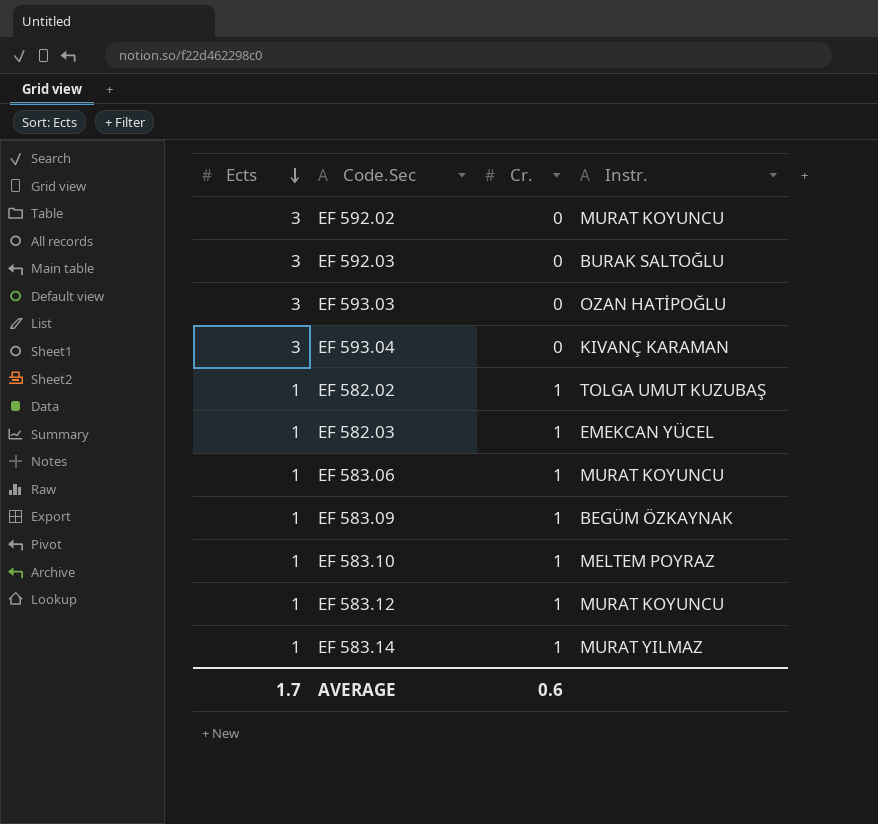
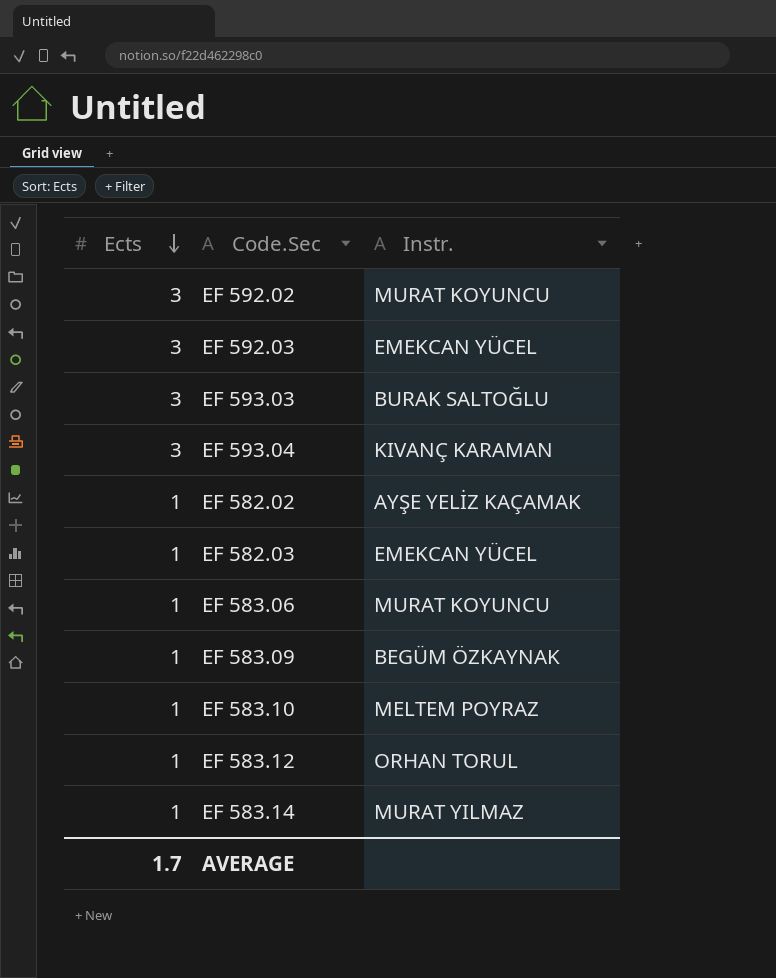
column Cr. | position: 3 -> none
EF 592.03 | Instr.: BURAK SALTOĞLU -> EMEKCAN YÜCEL
EF 593.03 | Instr.: OZAN HATİPOĞLU -> BURAK SALTOĞLU
EF 582.02 | Instr.: TOLGA UMUT KUZUBAŞ -> AYŞE YELİZ KAÇAMAK
EF 583.12 | Instr.: MURAT KOYUNCU -> ORHAN TORUL

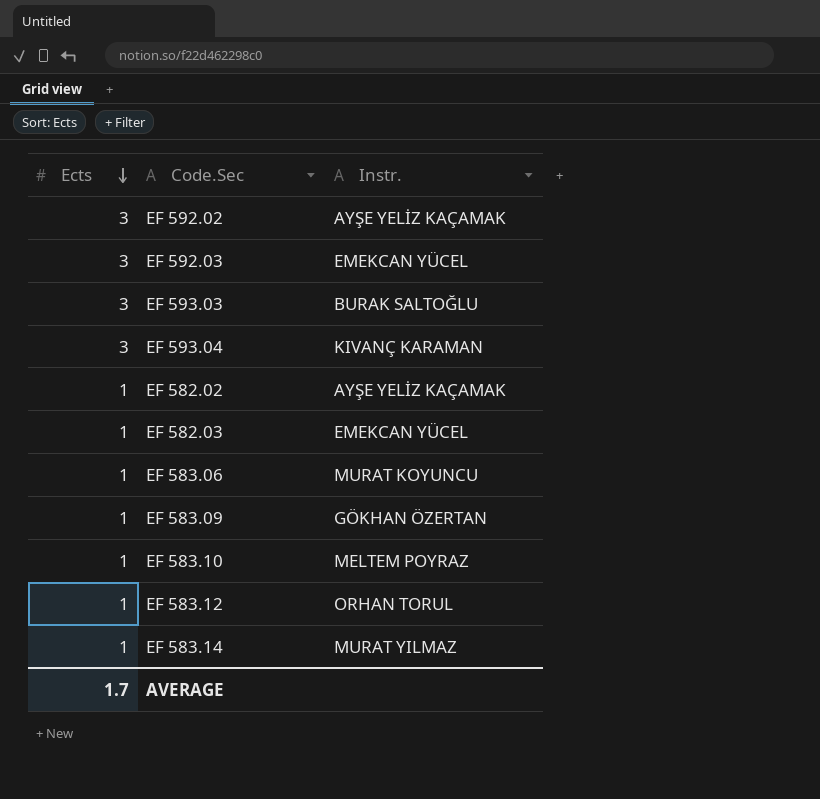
EF 592.02 | Instr.: MURAT KOYUNCU -> AYŞE YELİZ KAÇAMAK
EF 583.09 | Instr.: BEGÜM ÖZKAYNAK -> GÖKHAN ÖZERTAN

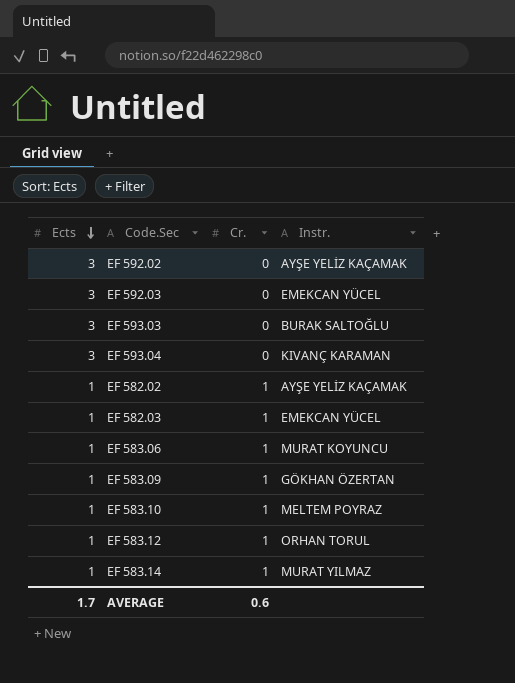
column Cr. | position: none -> 3

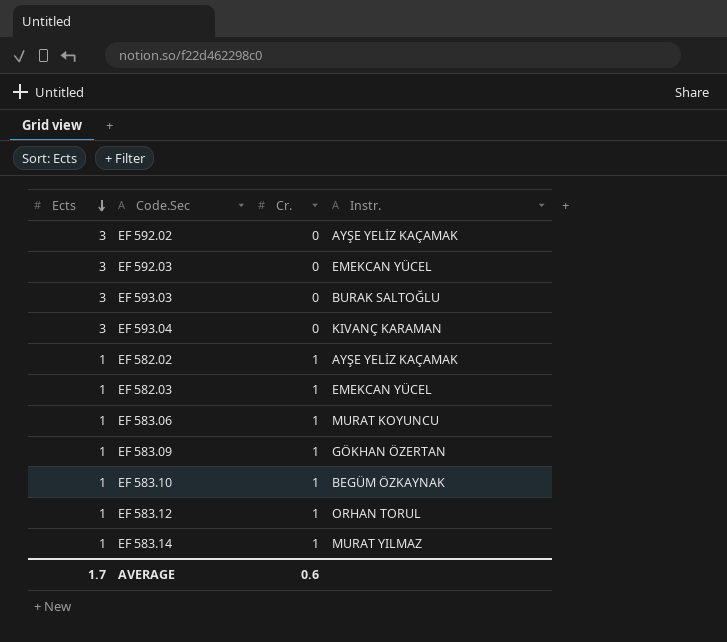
EF 583.10 | Instr.: MELTEM POYRAZ -> BEGÜM ÖZKAYNAK

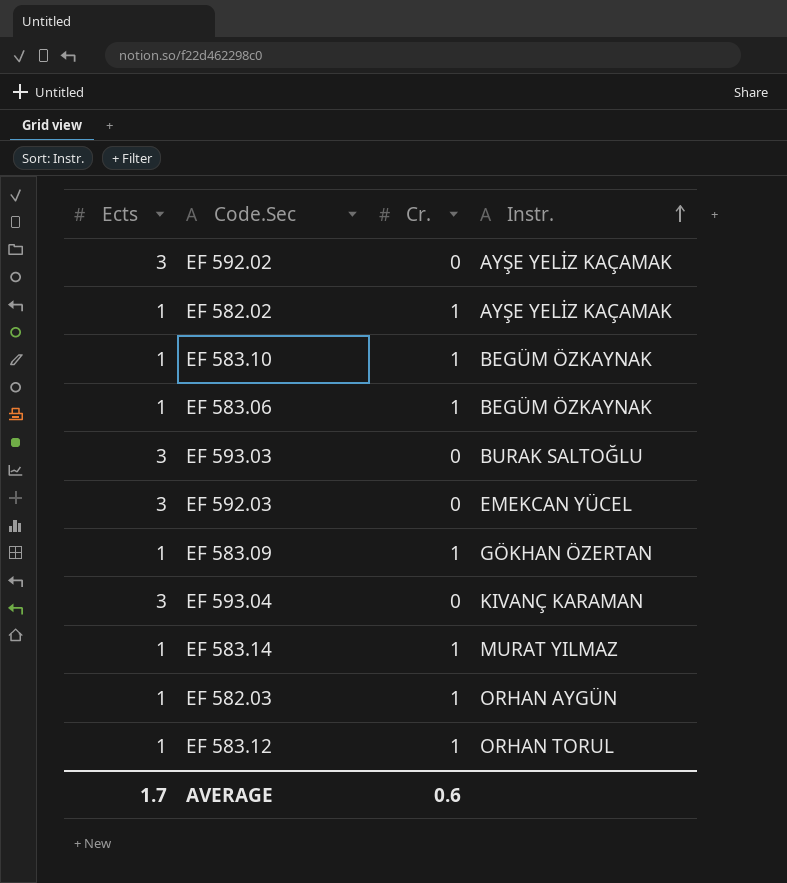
row order: Ects descending -> Instr. ascending
EF 583.06 | Instr.: MURAT KOYUNCU -> BEGÜM ÖZKAYNAK
EF 582.03 | Instr.: EMEKCAN YÜCEL -> ORHAN AYGÜN

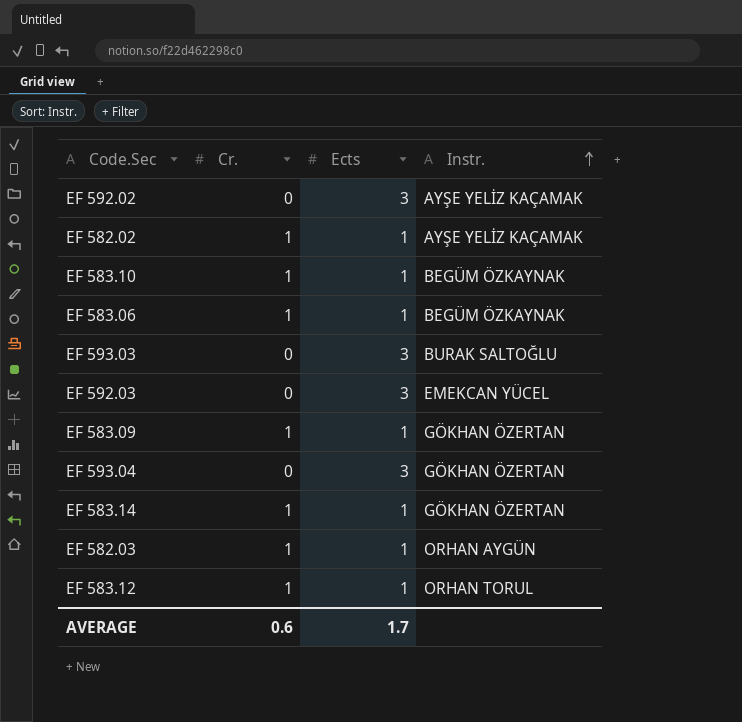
column Ects | position: 1 -> 3
EF 593.04 | Instr.: KIVANÇ KARAMAN -> GÖKHAN ÖZERTAN
EF 583.14 | Instr.: MURAT YILMAZ -> GÖKHAN ÖZERTAN

